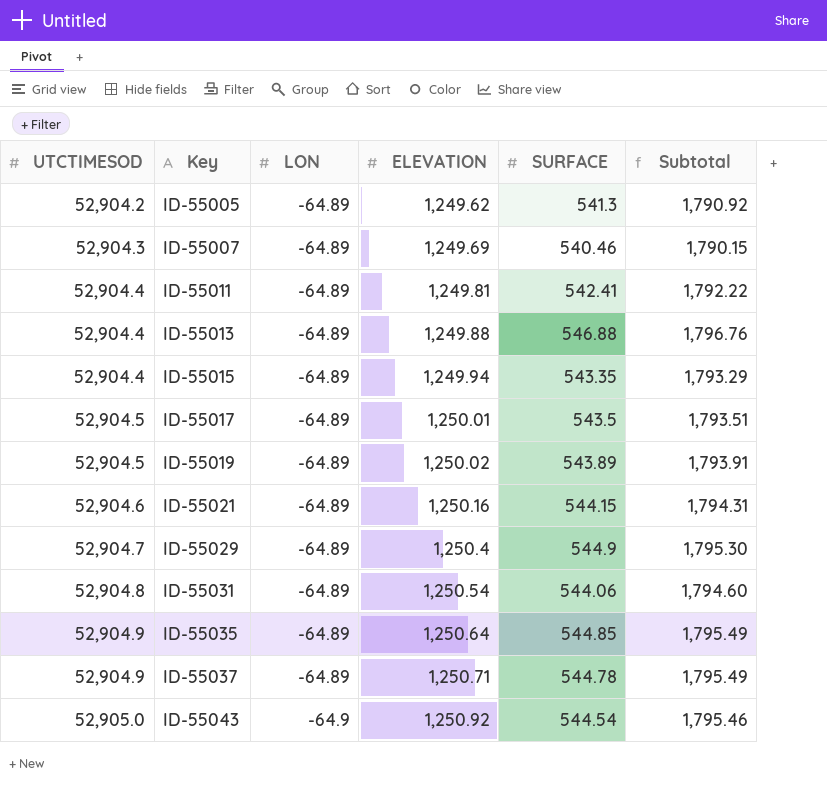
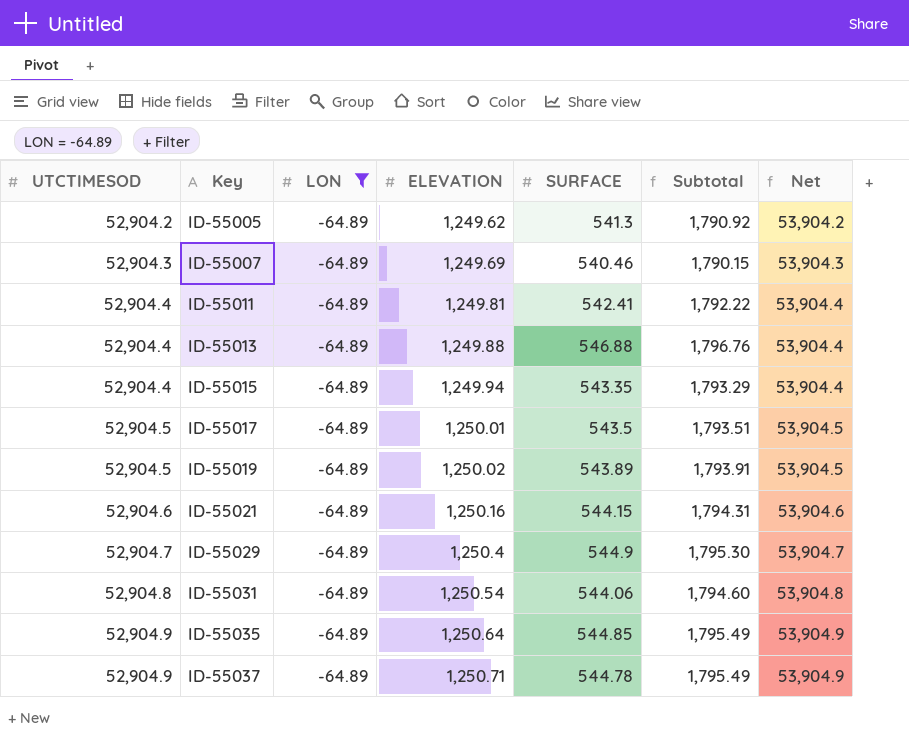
filter: none -> LON = -64.89
column Net | formula: none -> [UTCTIMESOD] + 1000

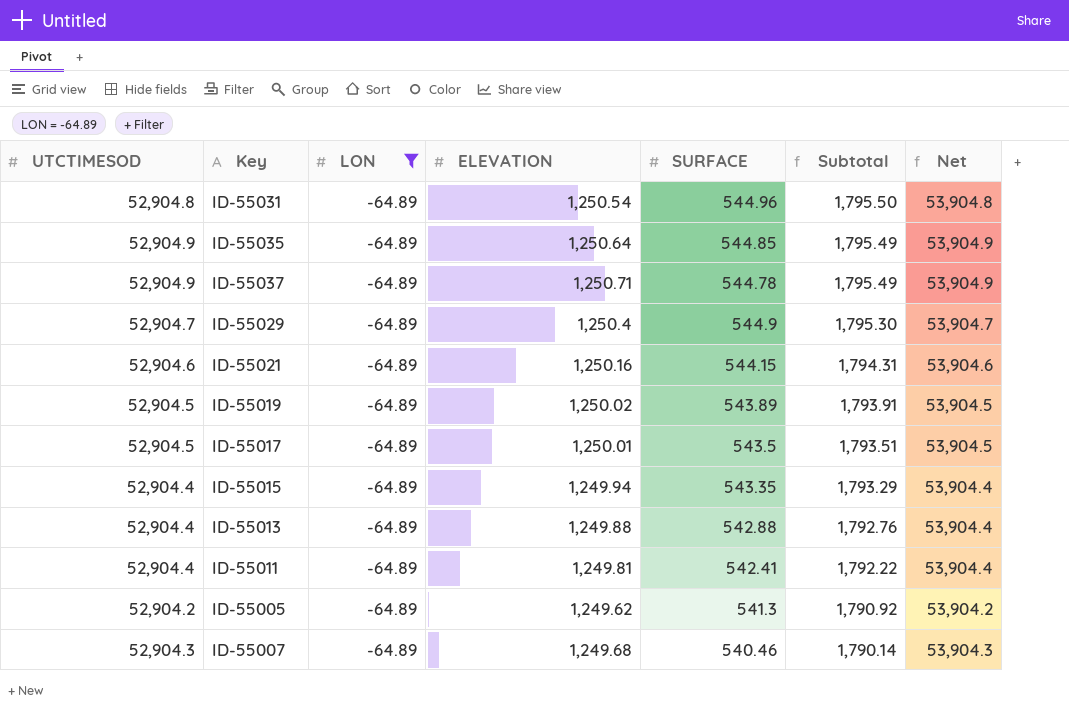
row order: UTCTIMESOD ascending -> Subtotal descending
ID-55031 | SURFACE: 544.06 -> 544.96
ID-55031 | Subtotal: 1,794.60 -> 1,795.50
ID-55013 | SURFACE: 546.88 -> 542.88
ID-55013 | Subtotal: 1,796.76 -> 1,792.76
ID-55007 | ELEVATION: 1,249.69 -> 1,249.68
ID-55007 | Subtotal: 1,790.15 -> 1,790.14

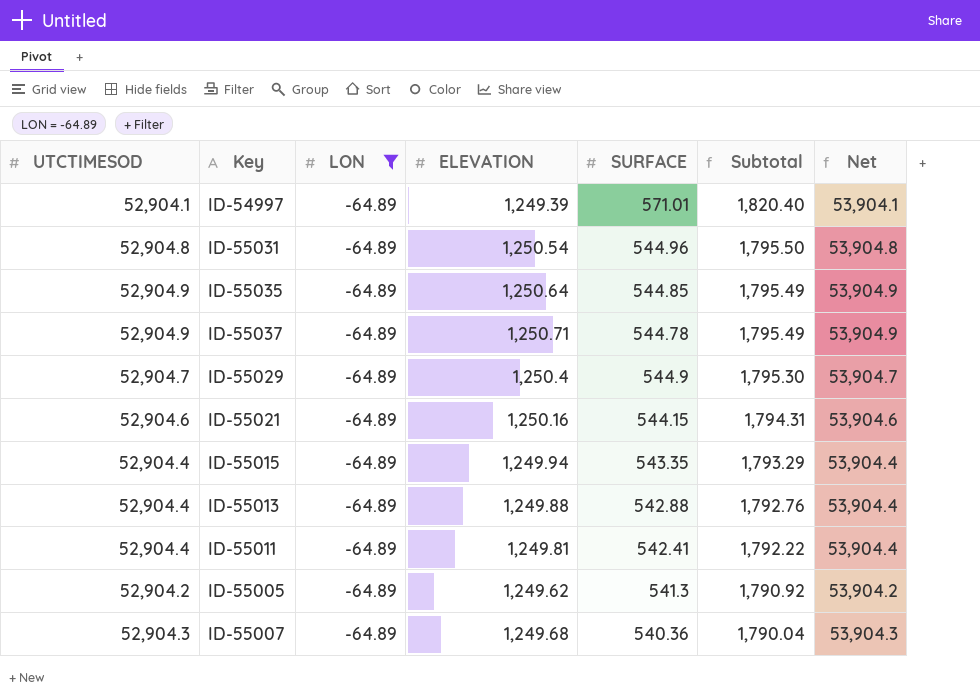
row ID-55019: 52,904.5 | -64.89 | 1,250.02 | 543.89 | 1,793.91 | 53,904.5 -> none
row ID-55017: 52,904.5 | -64.89 | 1,250.01 | 543.5 | 1,793.51 | 53,904.5 -> none
row ID-54997: none -> 52,904.1 | -64.89 | 1,249.39 | 571.01 | 1,820.40 | 53,904.1
ID-55007 | SURFACE: 540.46 -> 540.36
ID-55007 | Subtotal: 1,790.14 -> 1,790.04

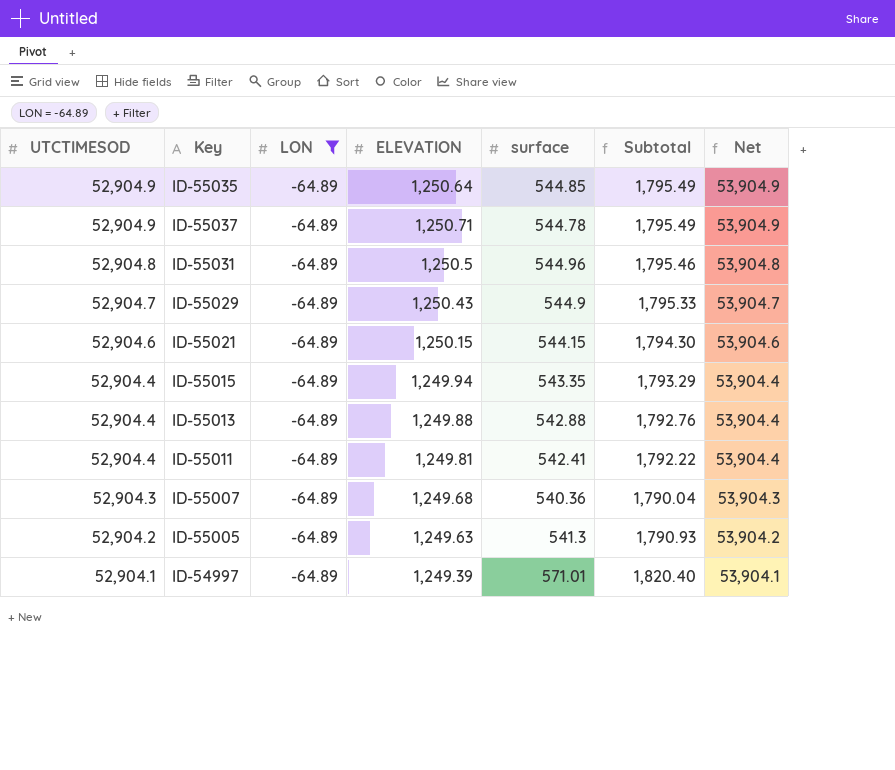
row order: Subtotal descending -> UTCTIMESOD descending
column name: SURFACE -> surface
ID-55031 | ELEVATION: 1,250.54 -> 1,250.5
ID-55031 | Subtotal: 1,795.50 -> 1,795.46
ID-55029 | ELEVATION: 1,250.4 -> 1,250.43
ID-55029 | Subtotal: 1,795.30 -> 1,795.33
ID-55021 | ELEVATION: 1,250.16 -> 1,250.15
ID-55021 | Subtotal: 1,794.31 -> 1,794.30
ID-55005 | ELEVATION: 1,249.62 -> 1,249.63
ID-55005 | Subtotal: 1,790.92 -> 1,790.93

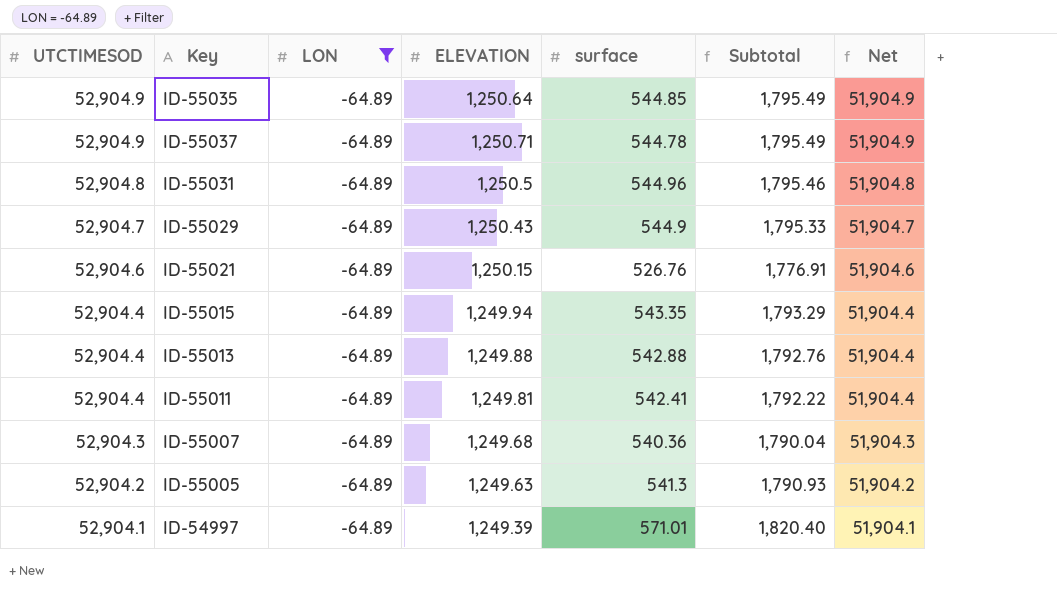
column Net | formula: [UTCTIMESOD] + 1000 -> [UTCTIMESOD] - 1000
ID-55021 | surface: 544.15 -> 526.76
ID-55021 | Subtotal: 1,794.30 -> 1,776.91

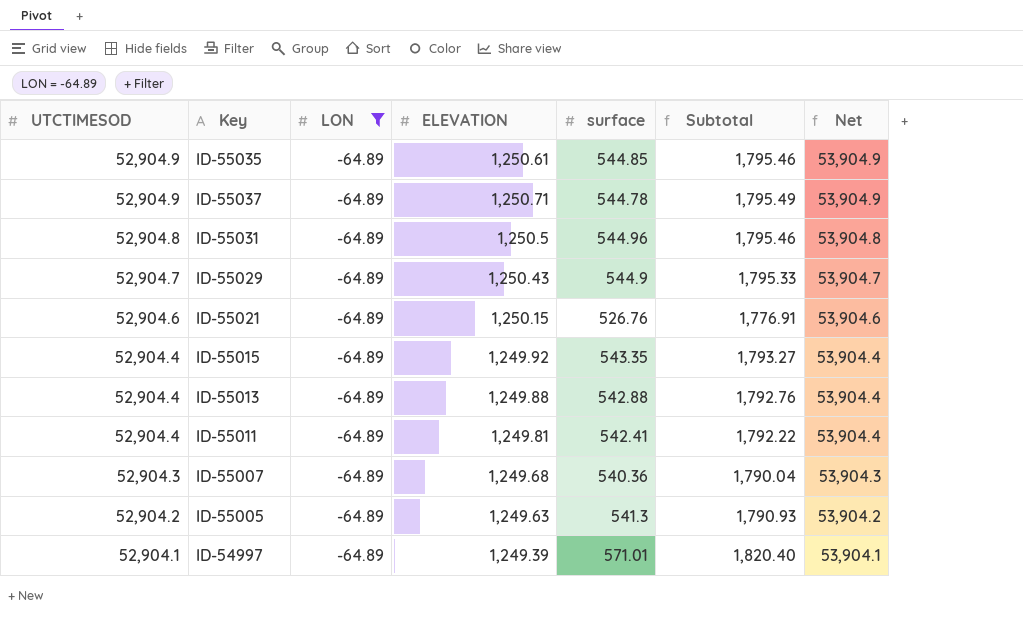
column Net | formula: [UTCTIMESOD] - 1000 -> [UTCTIMESOD] + 1000
ID-55035 | ELEVATION: 1,250.64 -> 1,250.61
ID-55035 | Subtotal: 1,795.49 -> 1,795.46
ID-55015 | ELEVATION: 1,249.94 -> 1,249.92
ID-55015 | Subtotal: 1,793.29 -> 1,793.27

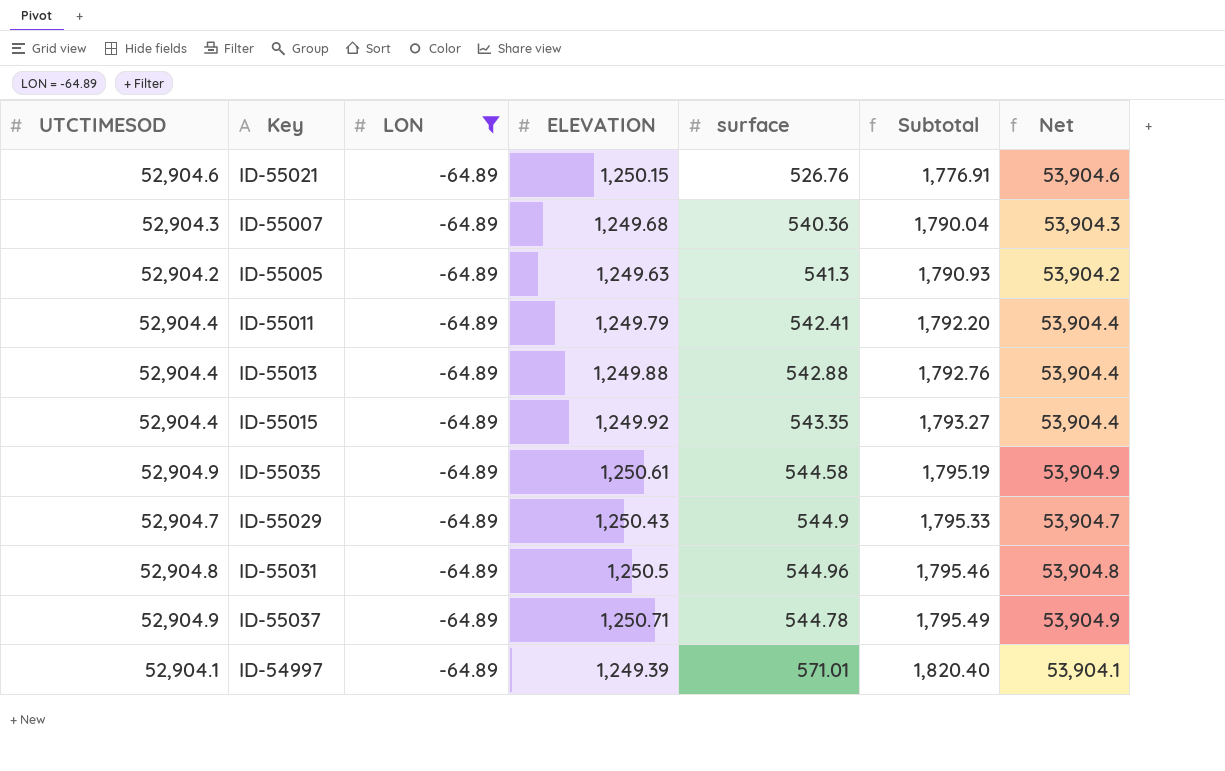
row order: UTCTIMESOD descending -> Subtotal ascending
ID-55011 | ELEVATION: 1,249.81 -> 1,249.79
ID-55011 | Subtotal: 1,792.22 -> 1,792.20
ID-55035 | surface: 544.85 -> 544.58
ID-55035 | Subtotal: 1,795.46 -> 1,795.19

